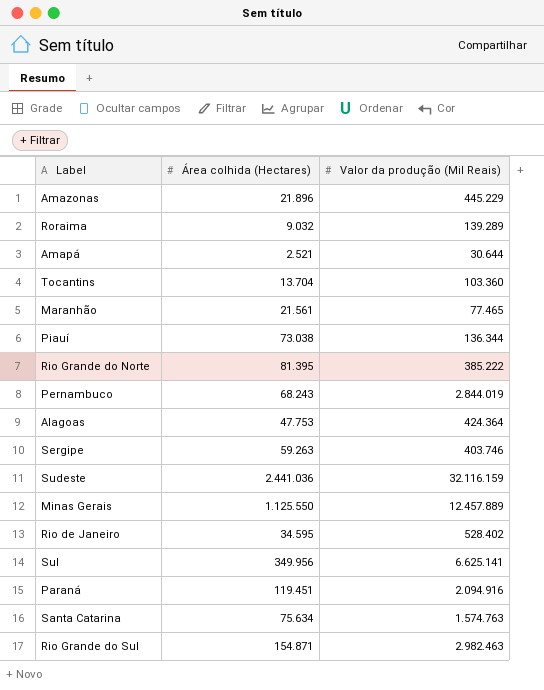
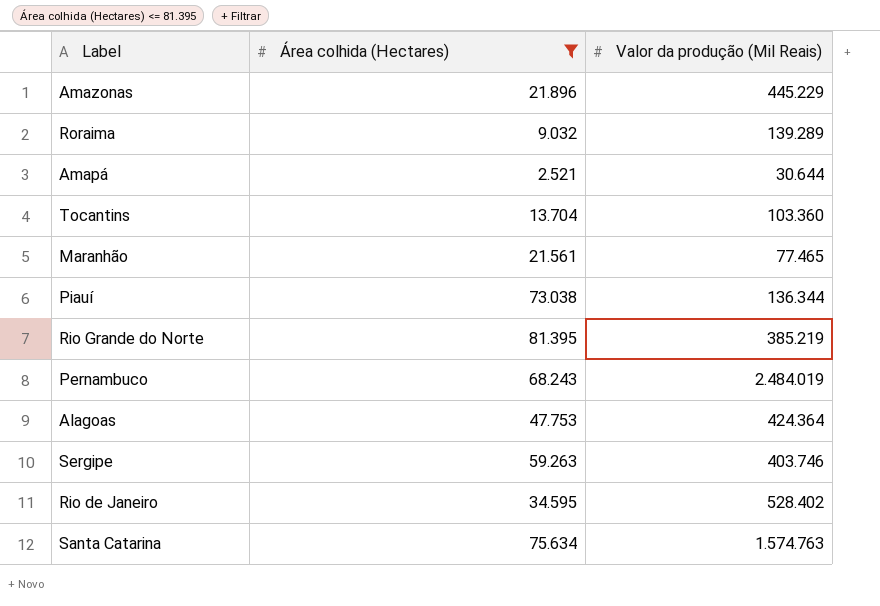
filter: none -> Área colhida (Hectares) <= 81.395
Rio Grande do Norte | Valor da produção (Mil Reais): 385.222 -> 385.219
Pernambuco | Valor da produção (Mil Reais): 2.844.019 -> 2.484.019

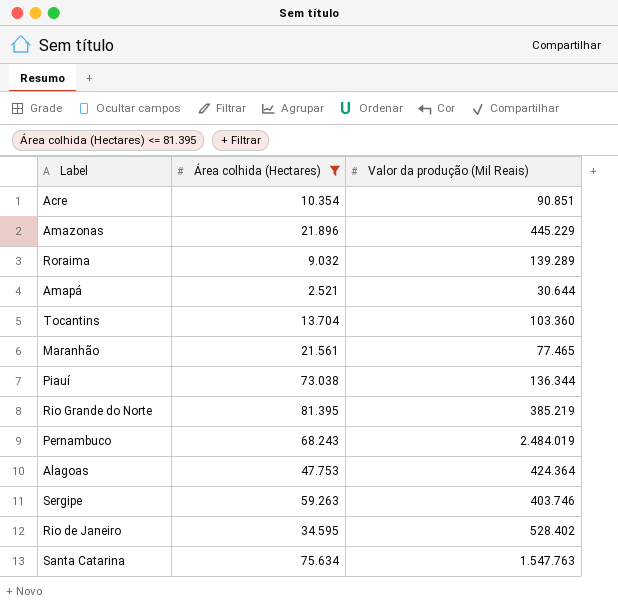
row Acre: none -> 10.354 | 90.851
Santa Catarina | Valor da produção (Mil Reais): 1.574.763 -> 1.547.763

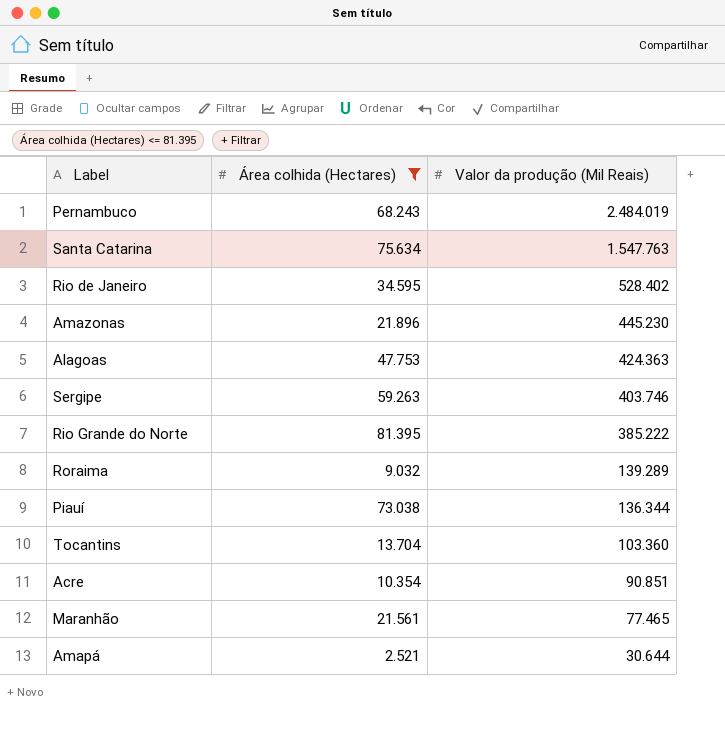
row order: none -> Valor da produção (Mil Reais) descending
Amazonas | Valor da produção (Mil Reais): 445.229 -> 445.230
Alagoas | Valor da produção (Mil Reais): 424.364 -> 424.363
Rio Grande do Norte | Valor da produção (Mil Reais): 385.219 -> 385.222

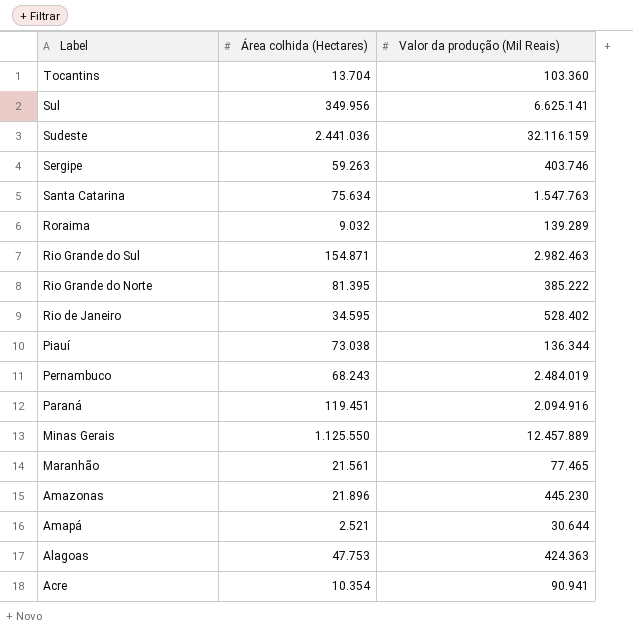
filter: Área colhida (Hectares) <= 81.395 -> none
row order: Valor da produção (Mil Reais) descending -> Label descending
Acre | Valor da produção (Mil Reais): 90.851 -> 90.941

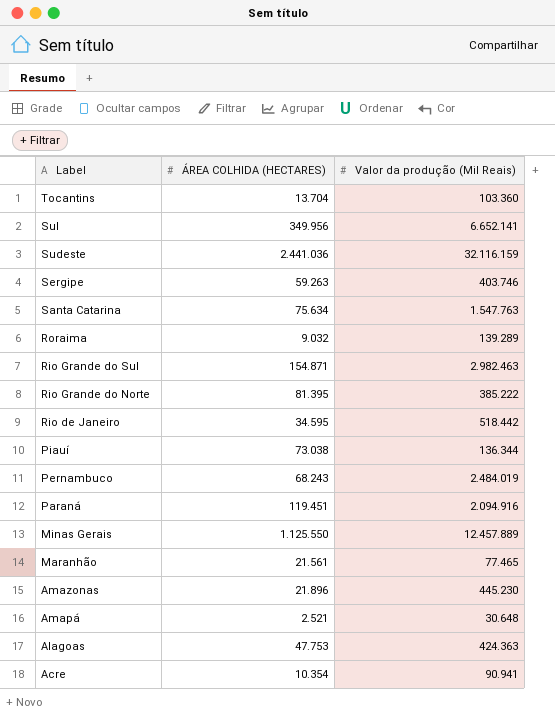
column name: Área colhida (Hectares) -> ÁREA COLHIDA (HECTARES)
Sul | Valor da produção (Mil Reais): 6.625.141 -> 6.652.141
Rio de Janeiro | Valor da produção (Mil Reais): 528.402 -> 518.442
Amapá | Valor da produção (Mil Reais): 30.644 -> 30.648

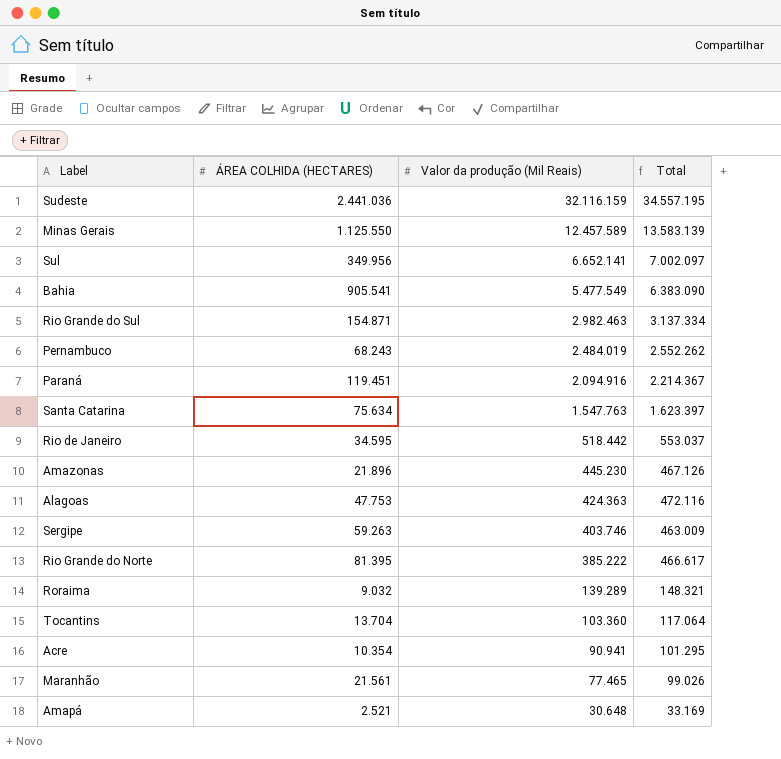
row order: Label descending -> Valor da produção (Mil Reais) descending
column Total | formula: none -> [ÁREA COLHIDA (HECTARES)] + [Valor da produção (Mil Reais)]
row Piauí: 73.038 | 136.344 -> none
Minas Gerais | Valor da produção (Mil Reais): 12.457.889 -> 12.457.589
row Bahia: none -> 905.541 | 5.477.549 | 6.383.090

